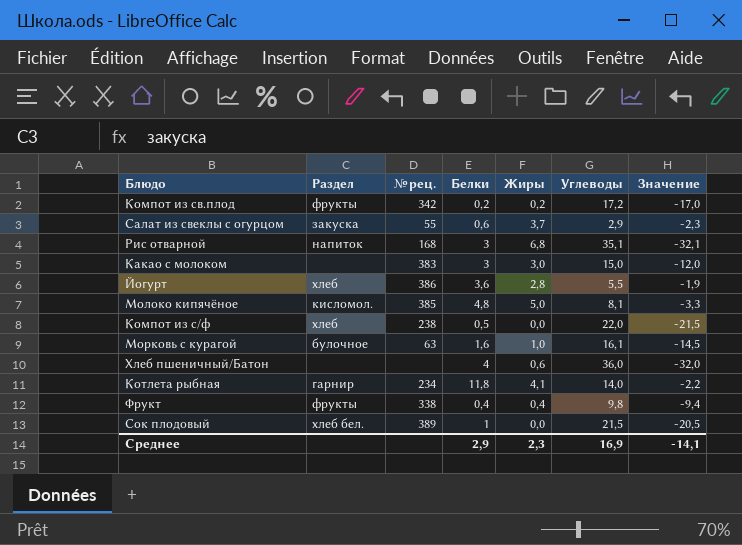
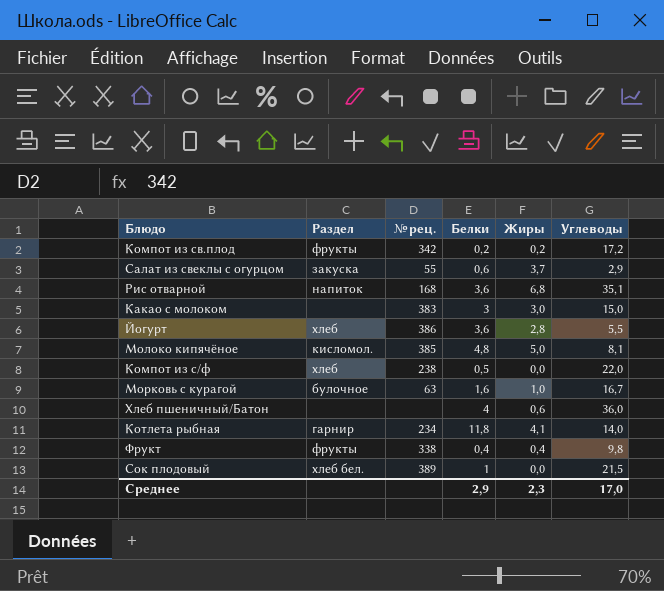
column Значение | formula: [Белки] - [Углеводы] -> none
Рис отварной | Белки: 3 -> 3,6
Морковь с курагой | Углеводы: 16,1 -> 16,7
Среднее | Углеводы: 16,9 -> 17,0

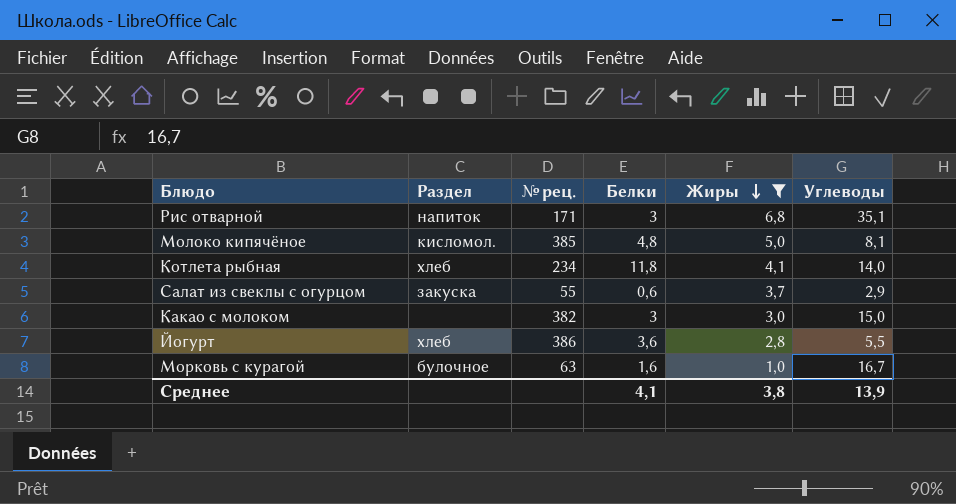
filter: none -> Жиры >= 1,0
row order: none -> Жиры descending
Рис отварной | № рец.: 168 -> 171
Рис отварной | Белки: 3,6 -> 3
Котлета рыбная | Раздел: гарнир -> хлеб
Какао с молоком | № рец.: 383 -> 382
Среднее | Белки: 2,9 -> 4,1
Среднее | Жиры: 2,3 -> 3,8
Среднее | Углеводы: 17,0 -> 13,9

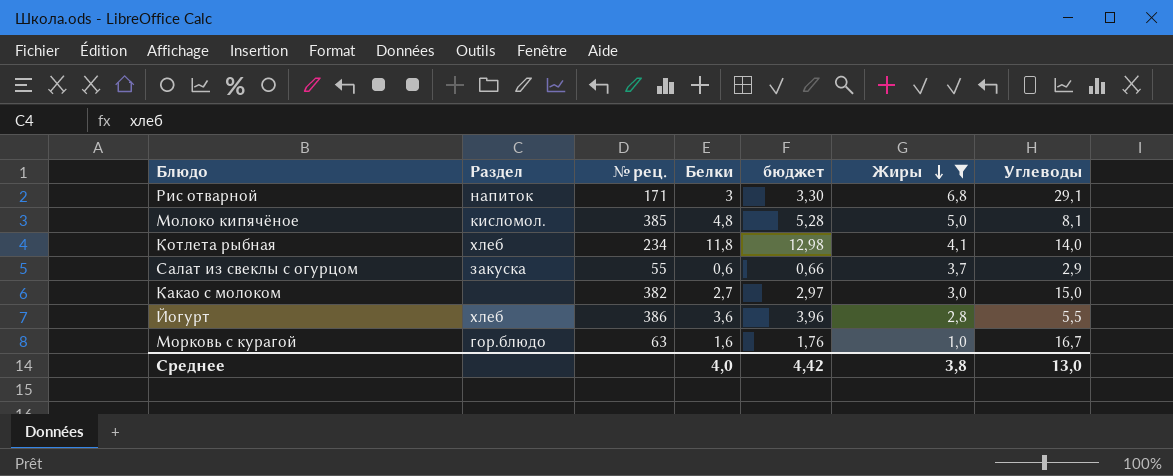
column бюджет | formula: none -> [Белки] * 1,1
Рис отварной | Углеводы: 35,1 -> 29,1
Какао с молоком | Белки: 3 -> 2,7
Морковь с курагой | Раздел: булочное -> гор.блюдо
Среднее | Белки: 4,1 -> 4,0
Среднее | Углеводы: 13,9 -> 13,0

